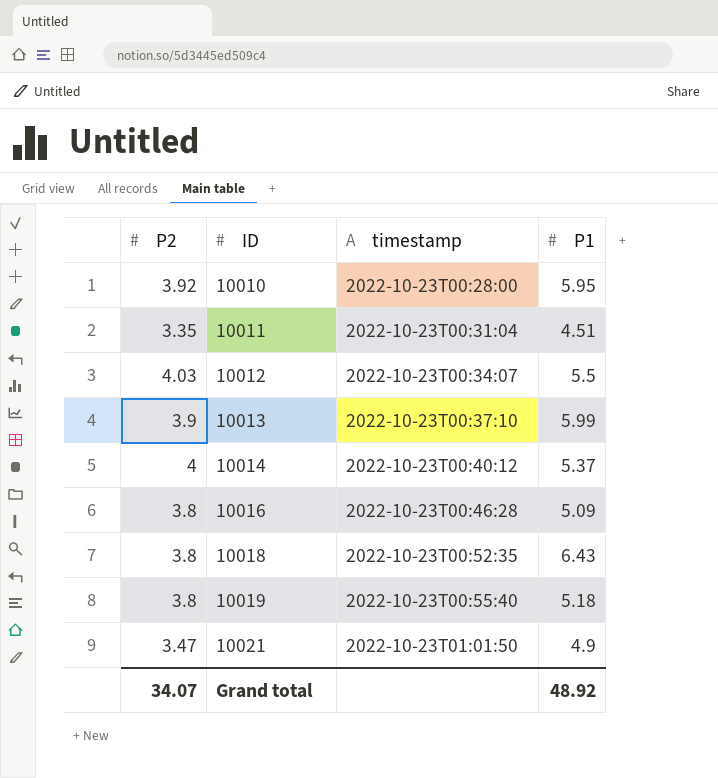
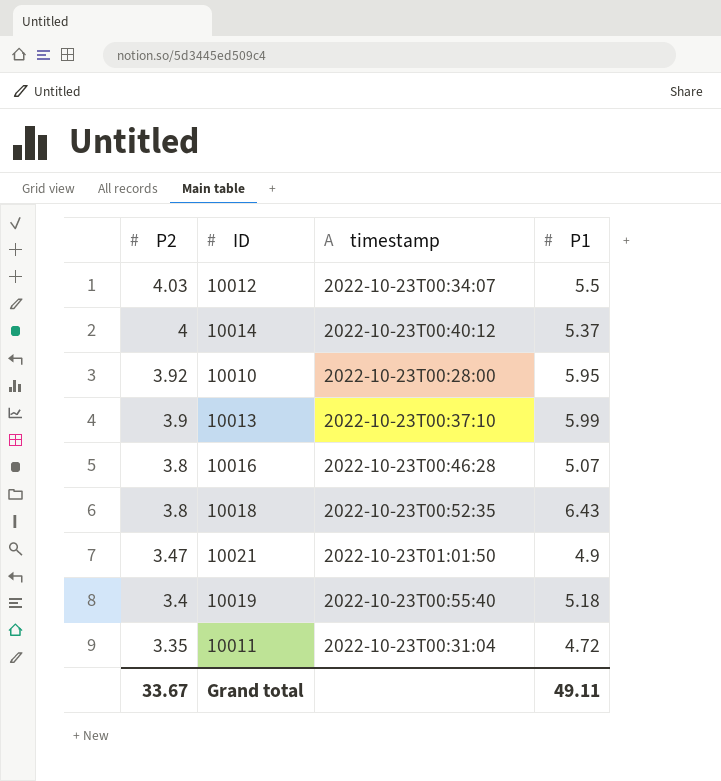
row order: ID ascending -> P2 descending
10016 | P1: 5.09 -> 5.07
10019 | P2: 3.8 -> 3.4
10011 | P1: 4.51 -> 4.72
Grand total | P2: 34.07 -> 33.67
Grand total | P1: 48.92 -> 49.11

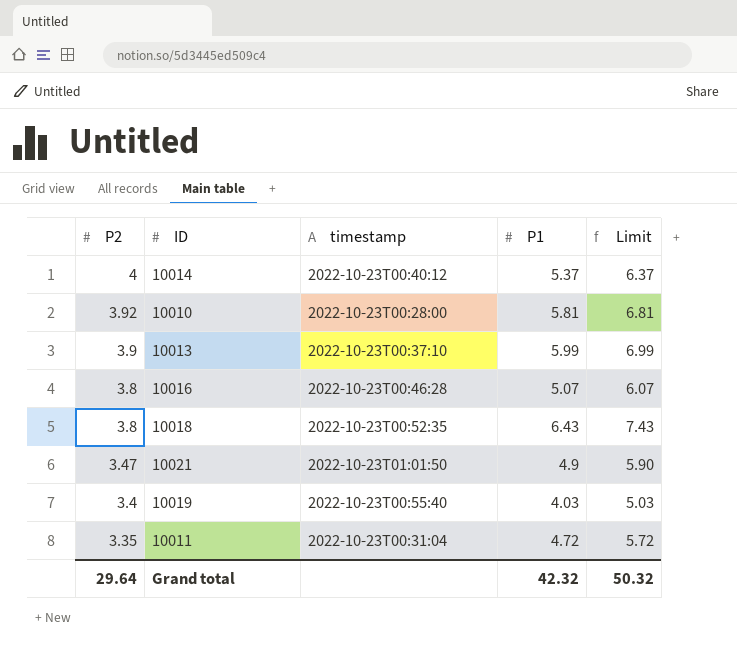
column Limit | formula: none -> [P1] + 1
row 10012: 4.03 | 2022-10-23T00:34:07 | 5.5 -> none
10010 | P1: 5.95 -> 5.81
10019 | P1: 5.18 -> 4.03
Grand total | P2: 33.67 -> 29.64
Grand total | P1: 49.11 -> 42.32

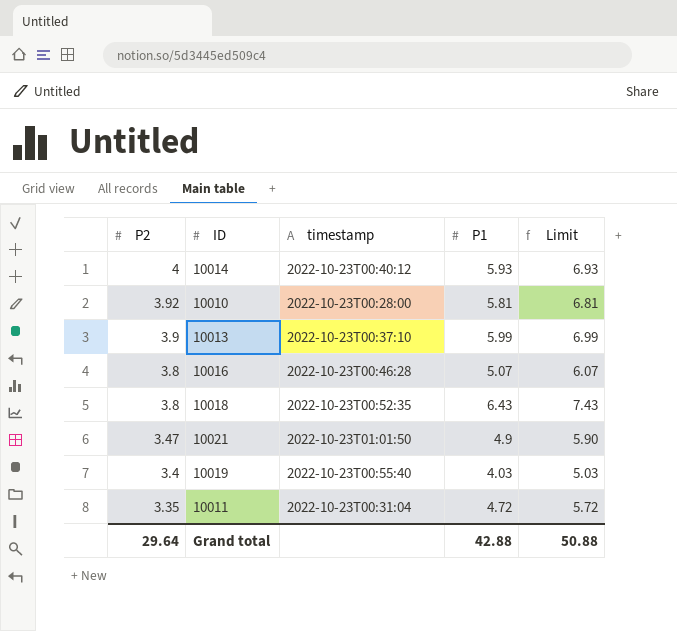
10014 | P1: 5.37 -> 5.93
10014 | Limit: 6.37 -> 6.93
Grand total | P1: 42.32 -> 42.88
Grand total | Limit: 50.32 -> 50.88

